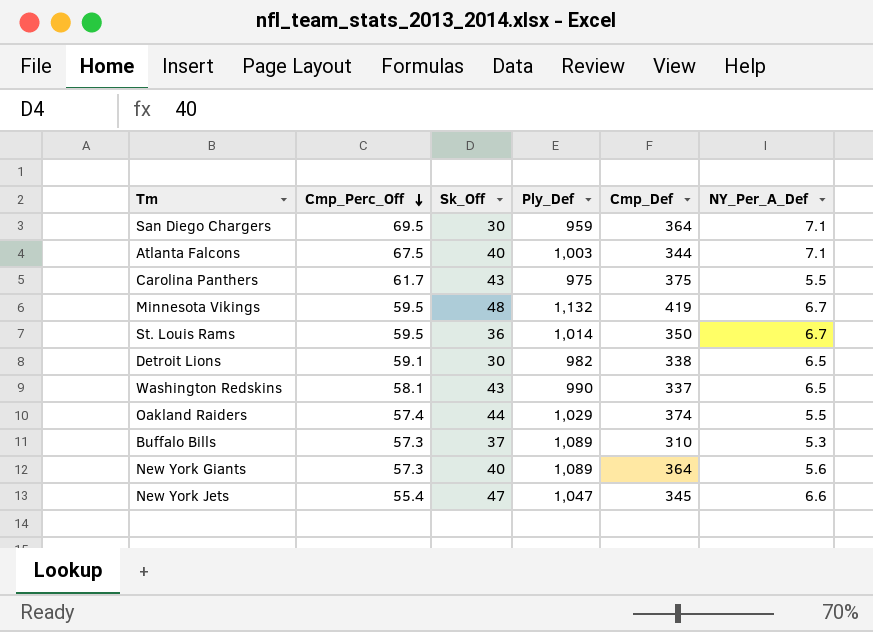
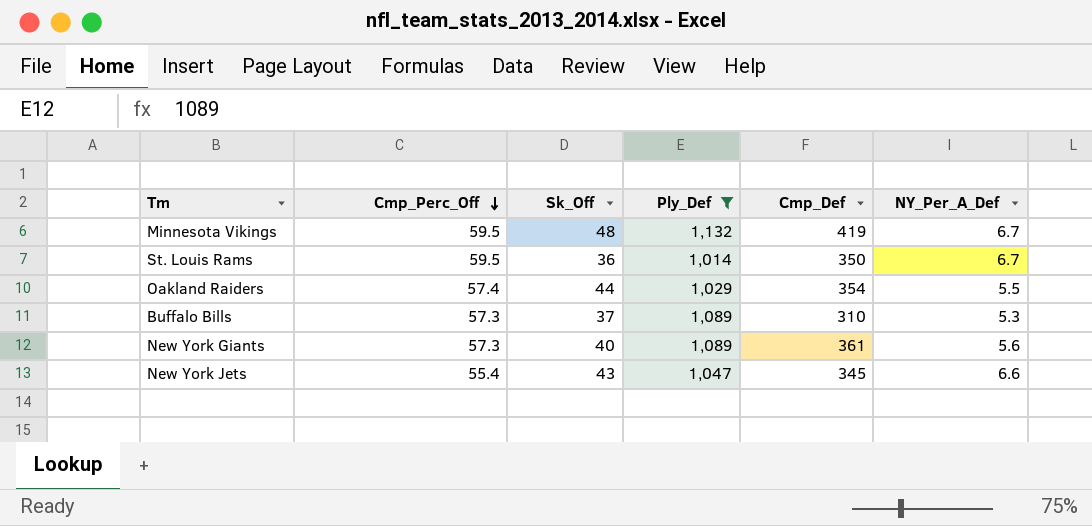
filter: none -> Ply_Def >= 1,014
Oakland Raiders | Cmp_Def: 374 -> 354
New York Giants | Cmp_Def: 364 -> 361
New York Jets | Sk_Off: 47 -> 43

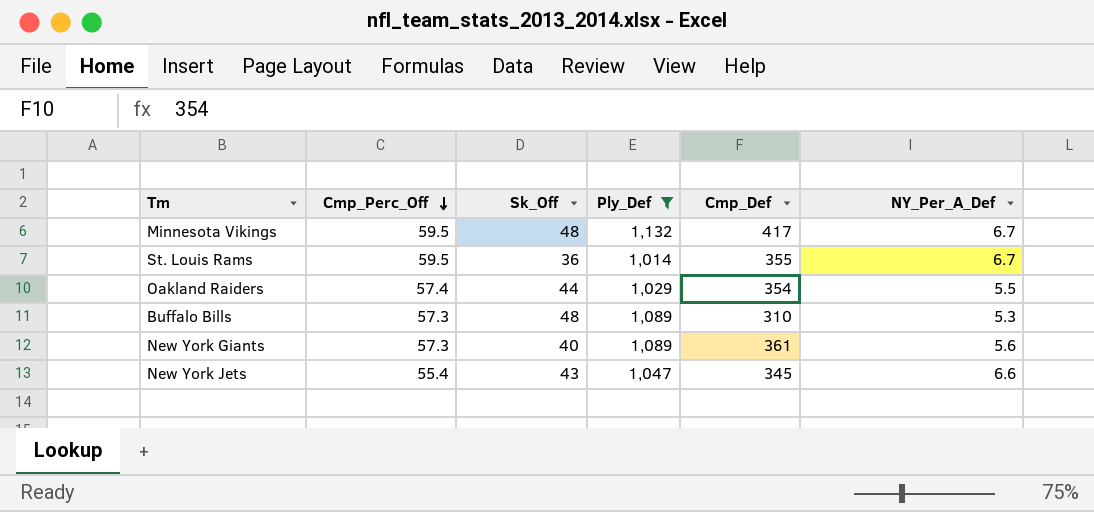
Minnesota Vikings | Cmp_Def: 419 -> 417
St. Louis Rams | Cmp_Def: 350 -> 355
Buffalo Bills | Sk_Off: 37 -> 48

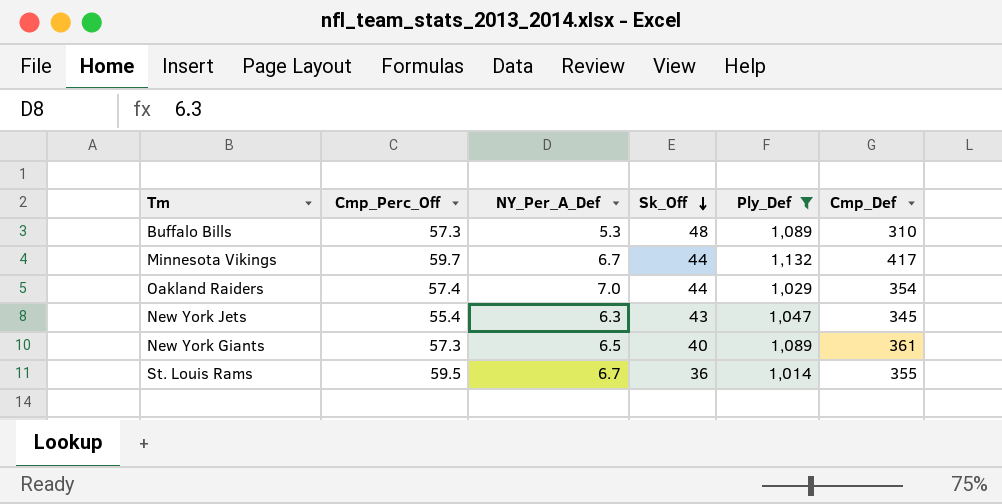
row order: Cmp_Perc_Off descending -> Sk_Off descending
column NY_Per_A_Def | position: 6 -> 3
Minnesota Vikings | Cmp_Perc_Off: 59.5 -> 59.7
Minnesota Vikings | Sk_Off: 48 -> 44
Oakland Raiders | NY_Per_A_Def: 5.5 -> 7.0
New York Jets | NY_Per_A_Def: 6.6 -> 6.3
New York Giants | NY_Per_A_Def: 5.6 -> 6.5

